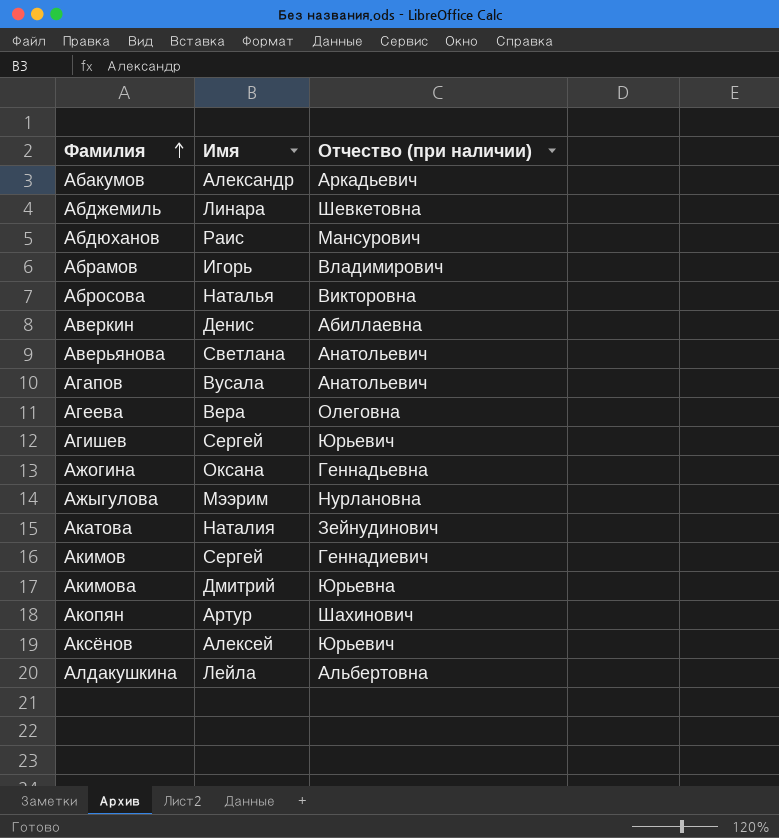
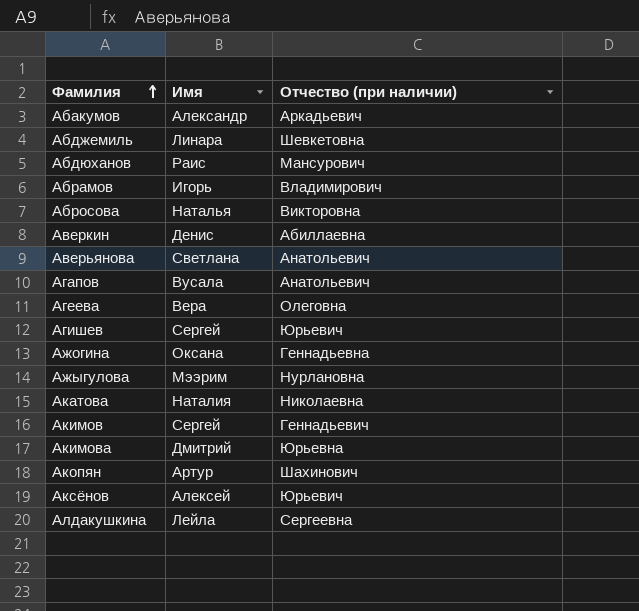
Акатова | Отчество (при наличии): Зейнудинович -> Николаевна
Акимов | Отчество (при наличии): Геннадиевич -> Геннадьевич
Алдакушкина | Отчество (при наличии): Альбертовна -> Сергеевна

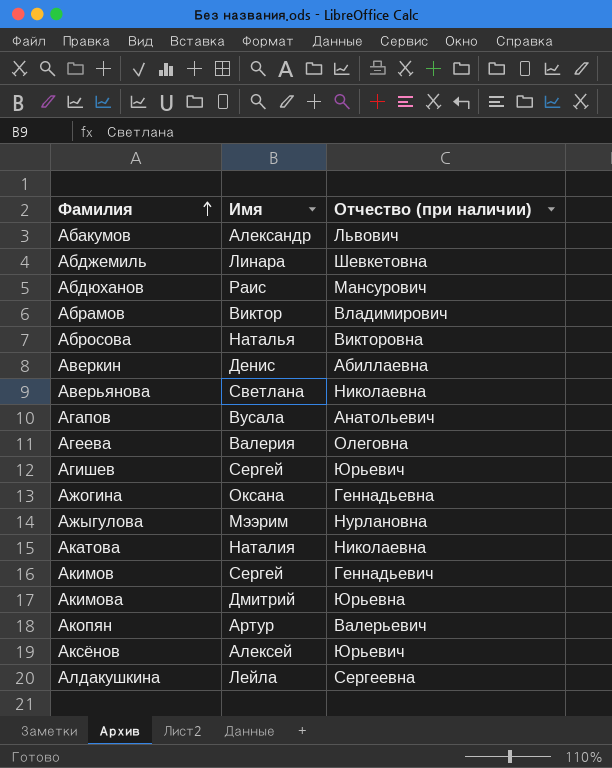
Абакумов | Отчество (при наличии): Аркадьевич -> Львович
Абрамов | Имя: Игорь -> Виктор
Аверьянова | Отчество (при наличии): Анатольевич -> Николаевна
Агеева | Имя: Вера -> Валерия
Акопян | Отчество (при наличии): Шахинович -> Валерьевич

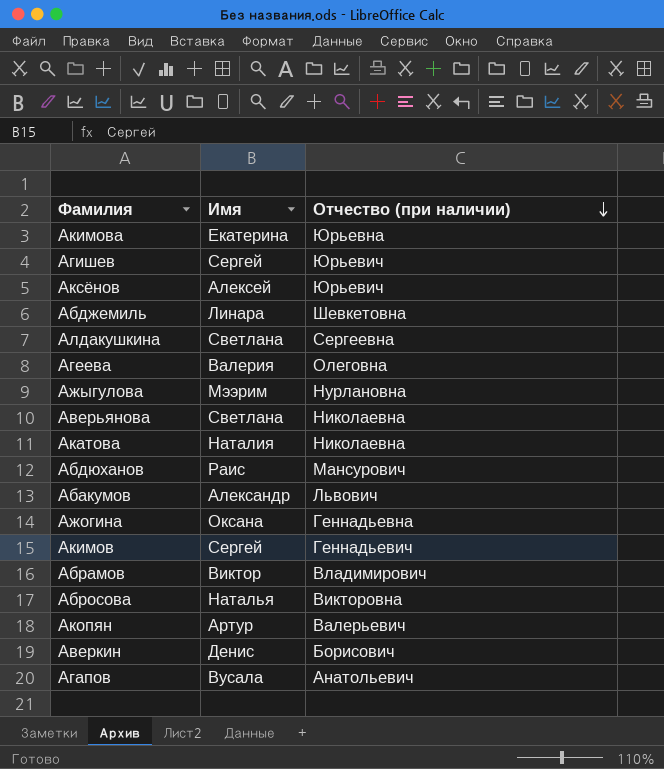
row order: Фамилия ascending -> Отчество (при наличии) descending
Акимова | Имя: Дмитрий -> Екатерина
Алдакушкина | Имя: Лейла -> Светлана
Аверкин | Отчество (при наличии): Абиллаевна -> Борисович

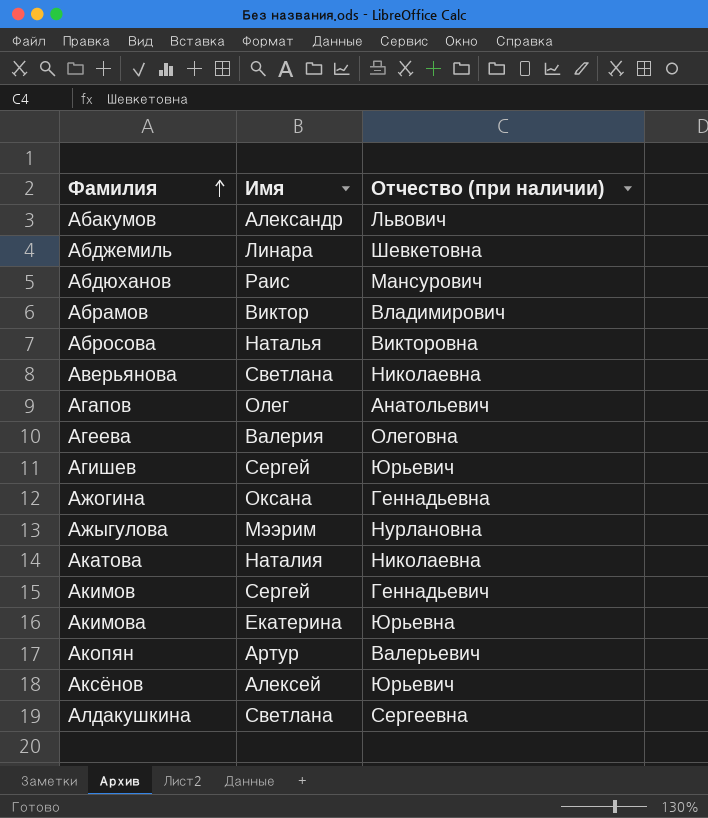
row order: Отчество (при наличии) descending -> Фамилия ascending
row Аверкин: Денис | Борисович -> none
Агапов | Имя: Вусала -> Олег

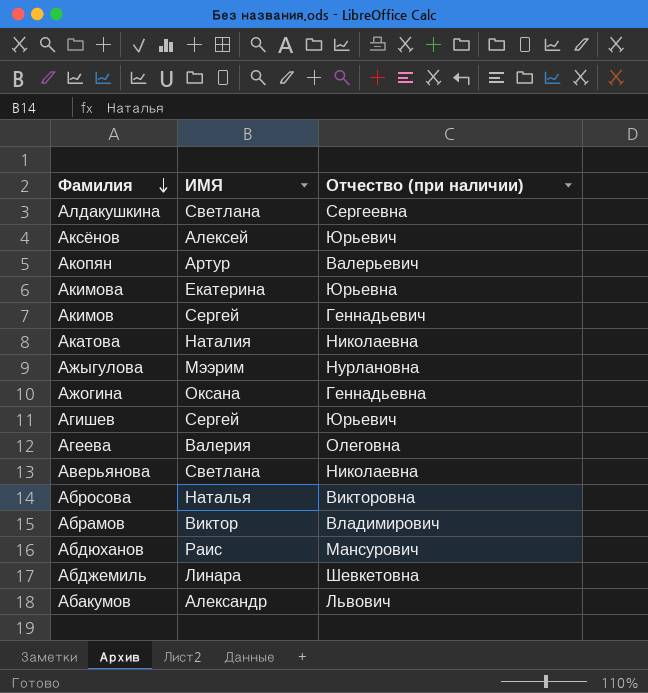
row order: Фамилия ascending -> Фамилия descending
column name: Имя -> ИМЯ
row Агапов: Олег | Анатольевич -> none

